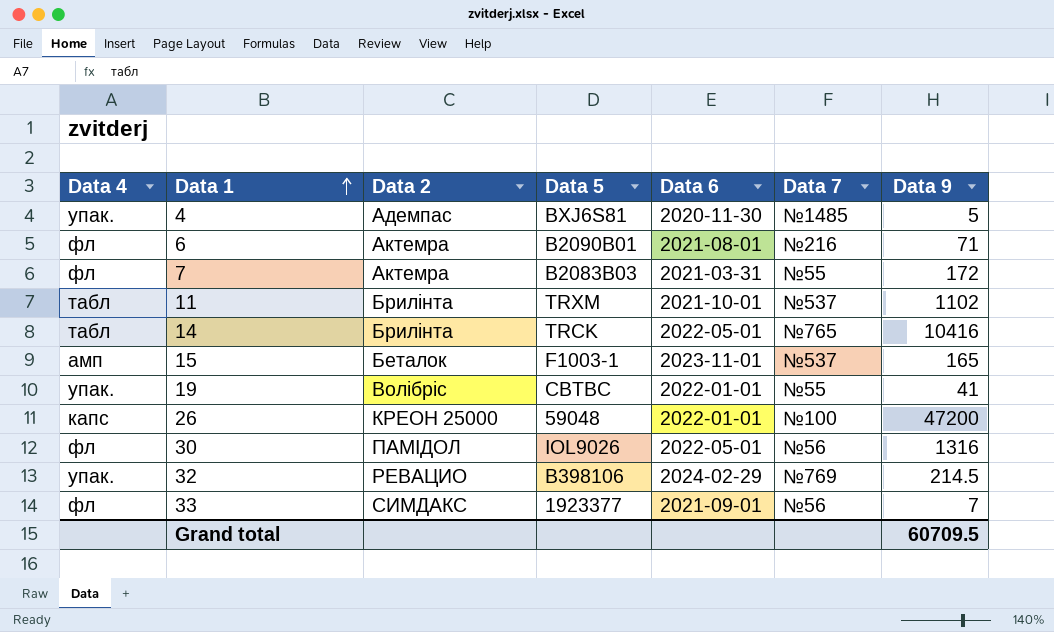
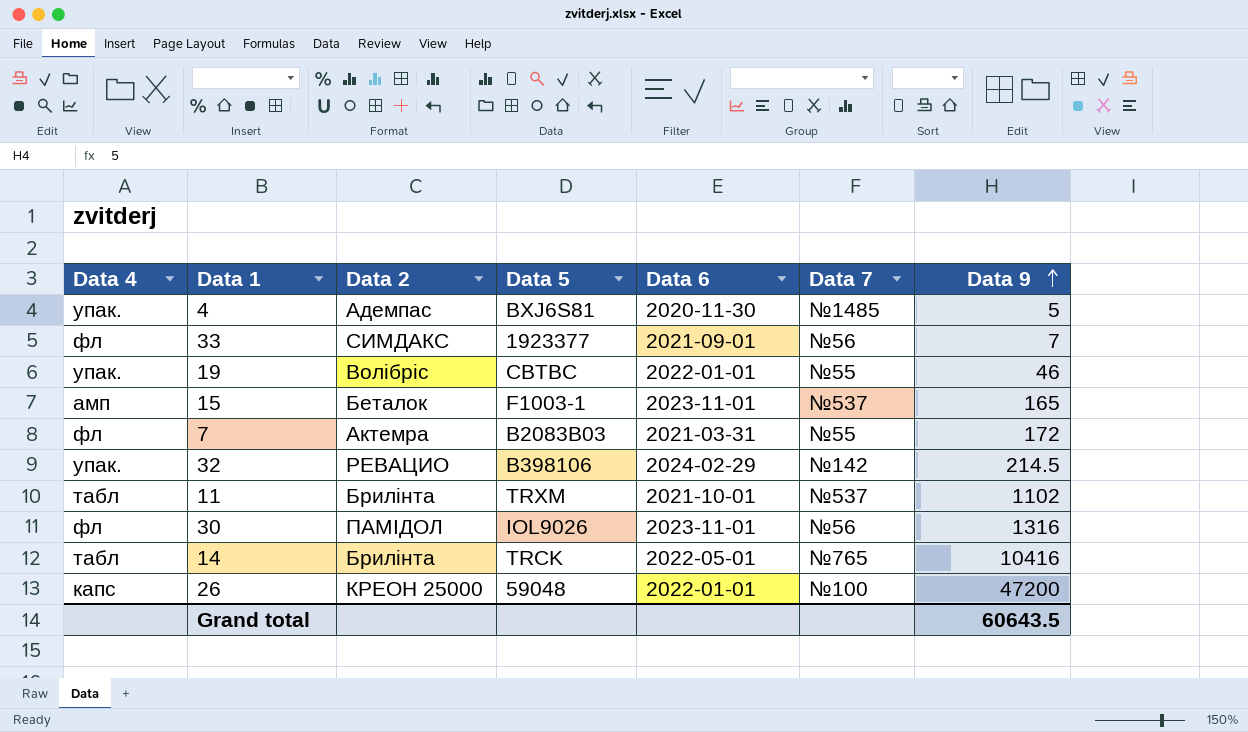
row order: Data 1 ascending -> Data 9 ascending
row 6: фл | Актемра | В2090В01 | 2021-08-01 | №216 | 71 -> none
19 | Data 9: 41 -> 46
32 | Data 7: №769 -> №142
30 | Data 6: 2022-05-01 -> 2023-11-01
Grand total | Data 9: 60709.5 -> 60643.5

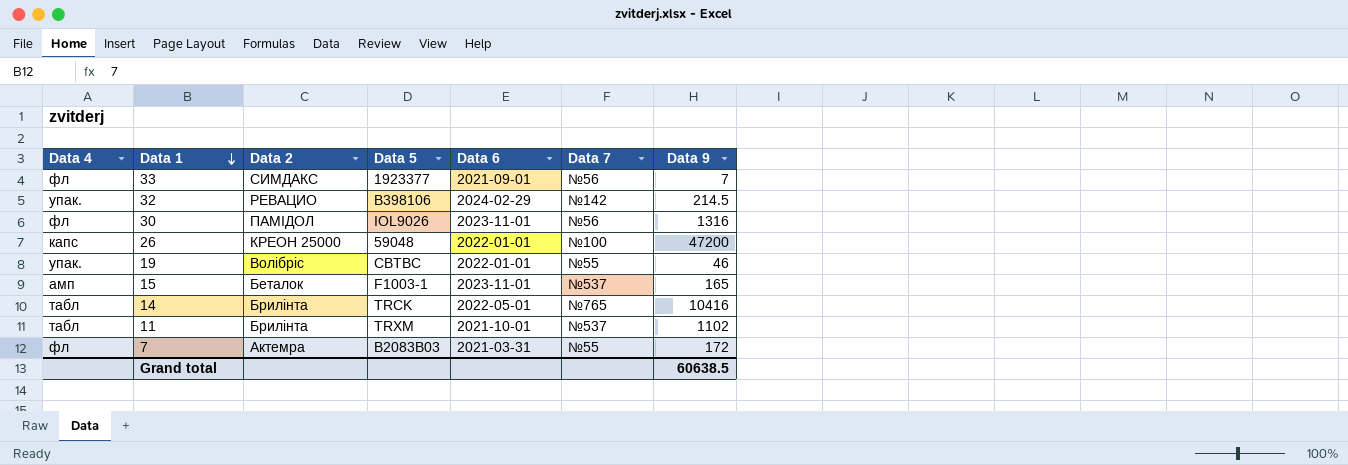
row order: Data 9 ascending -> Data 1 descending
row 4: упак. | Адемпас | BXJ6S81 | 2020-11-30 | №1485 | 5 -> none
Grand total | Data 9: 60643.5 -> 60638.5

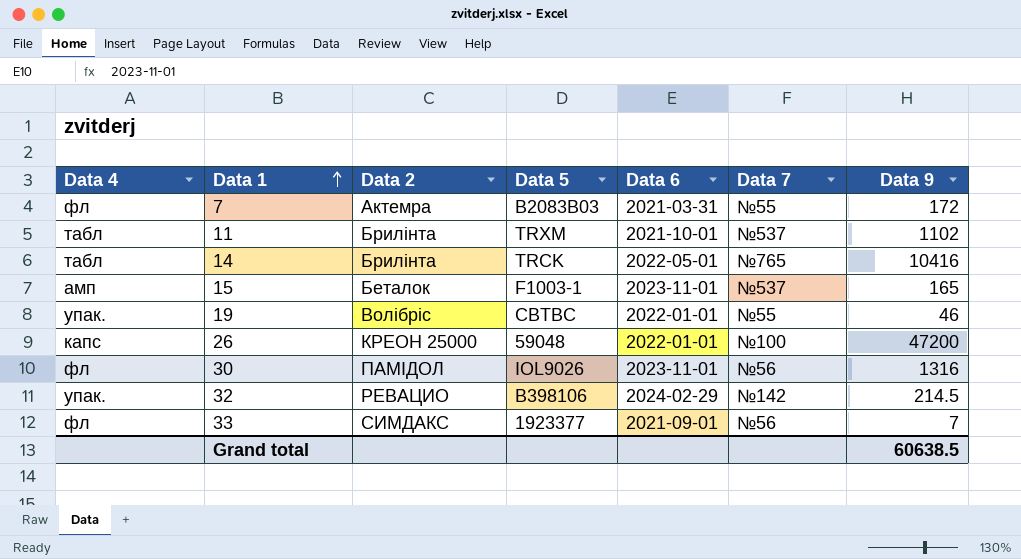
row order: Data 1 descending -> Data 1 ascending

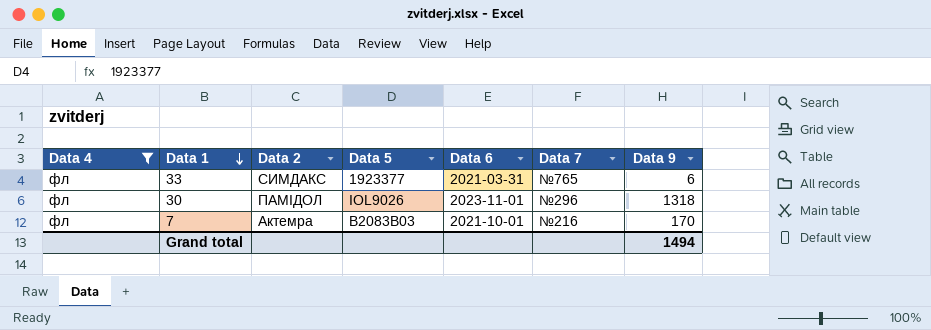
filter: none -> Data 4 = фл
row order: Data 1 ascending -> Data 1 descending
33 | Data 6: 2021-09-01 -> 2021-03-31
33 | Data 7: №56 -> №765
33 | Data 9: 7 -> 6
30 | Data 7: №56 -> №296
30 | Data 9: 1316 -> 1318
7 | Data 6: 2021-03-31 -> 2021-10-01
7 | Data 7: №55 -> №216
7 | Data 9: 172 -> 170
Grand total | Data 9: 60638.5 -> 1494

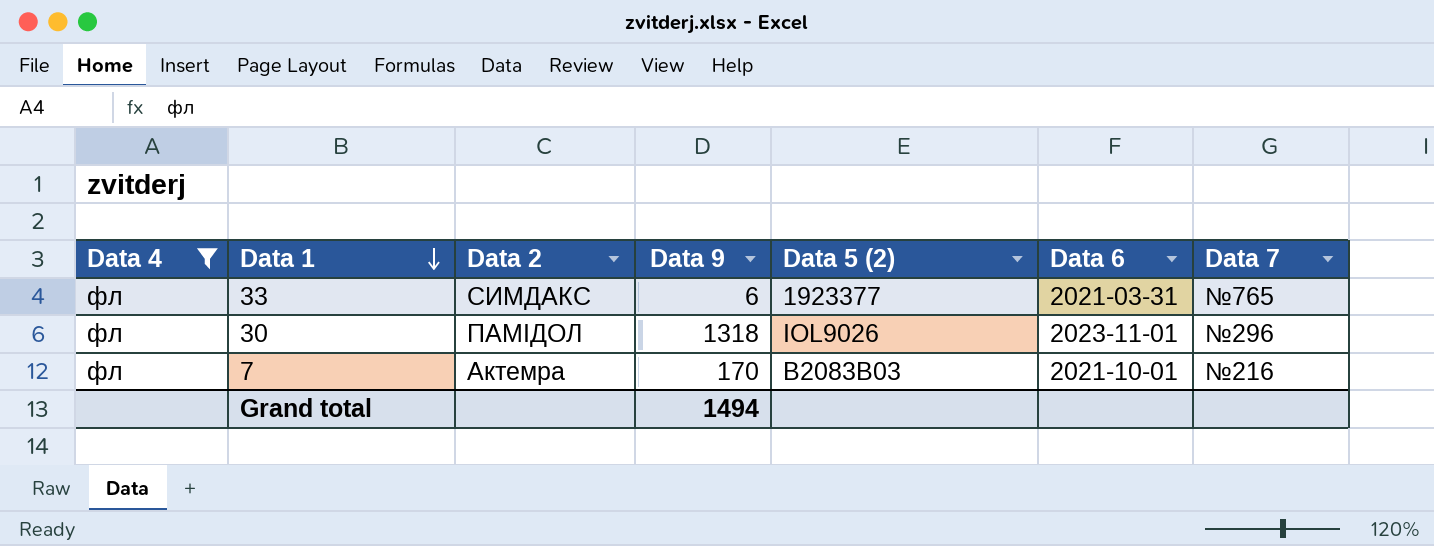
column Data 9 | position: 7 -> 4
column name: Data 5 -> Data 5 (2)

